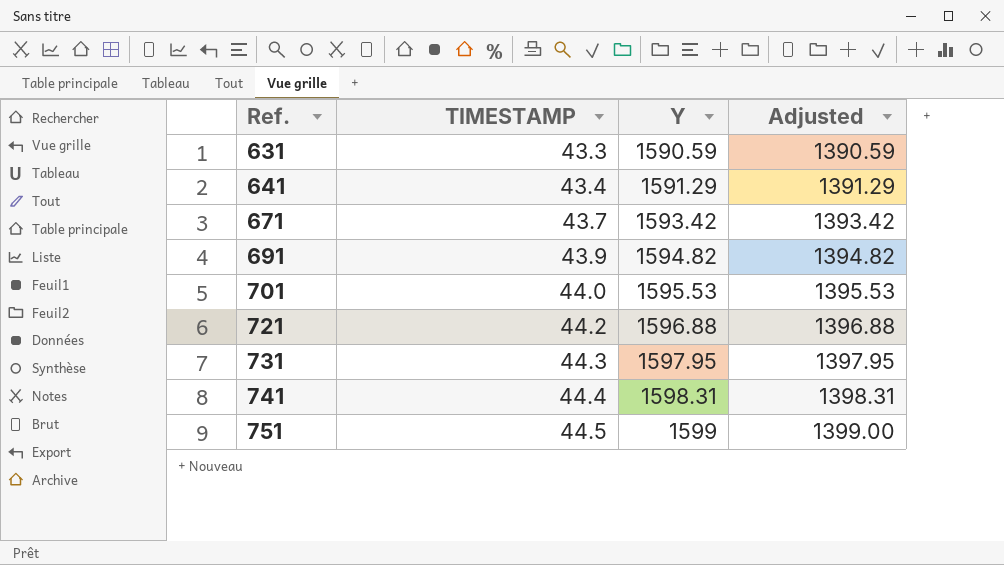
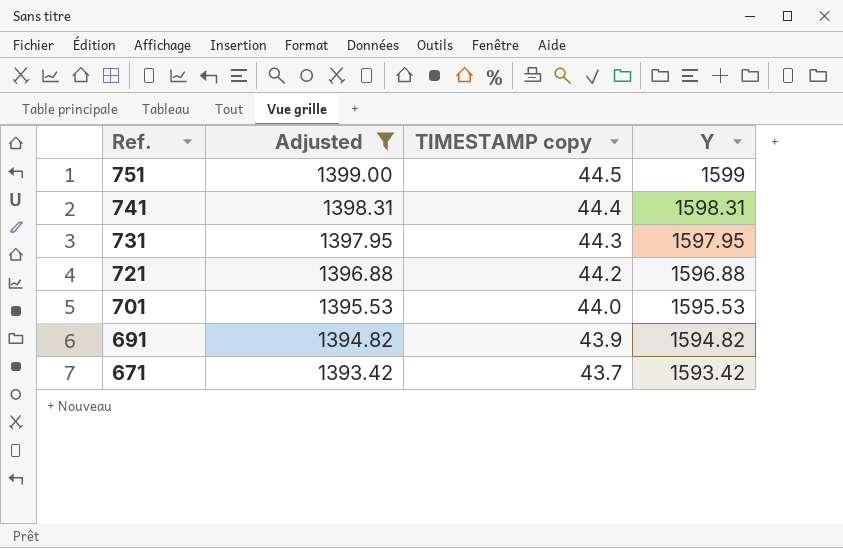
filter: none -> Adjusted >= 1393.42
row order: Ref. ascending -> Ref. descending
column Adjusted | position: 4 -> 2
column name: TIMESTAMP -> TIMESTAMP copy

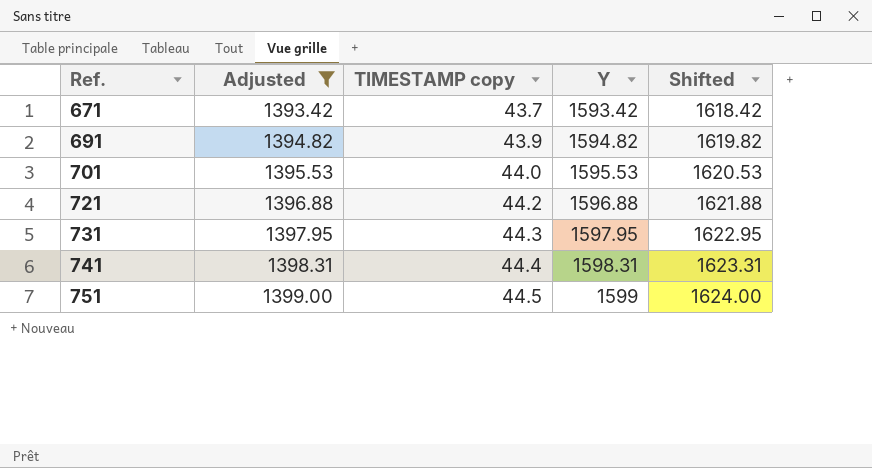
row order: Ref. descending -> Ref. ascending
column Shifted | formula: none -> [Y] + 25

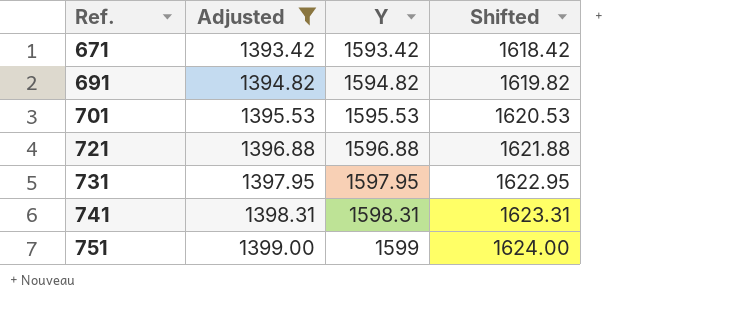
column TIMESTAMP copy | position: 3 -> none

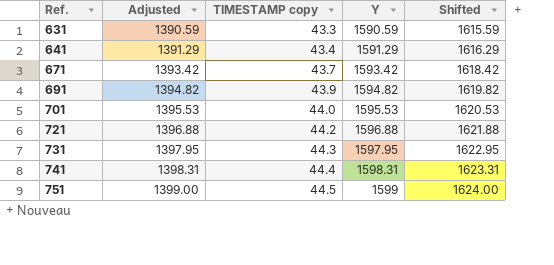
filter: Adjusted >= 1393.42 -> none
column TIMESTAMP copy | position: none -> 3

